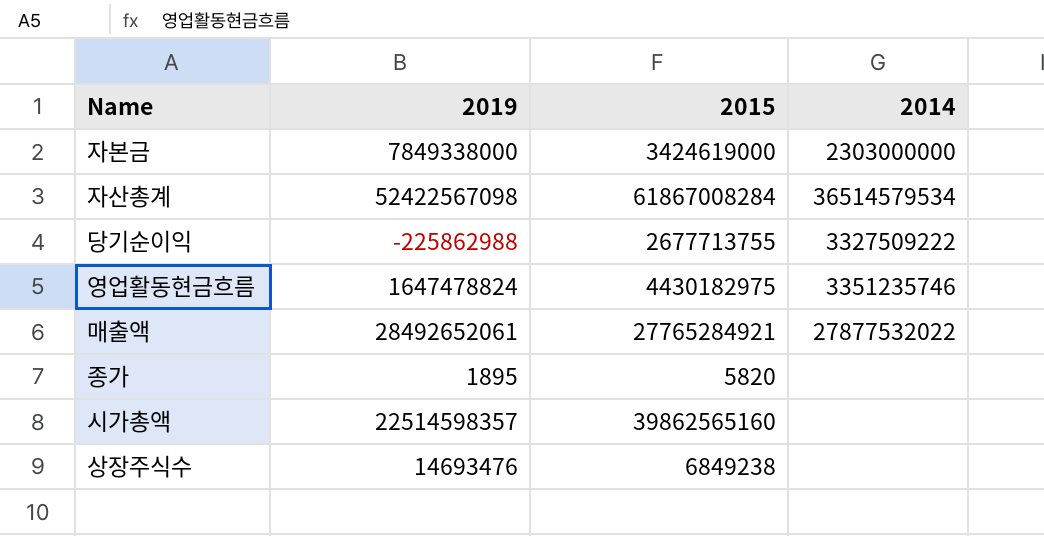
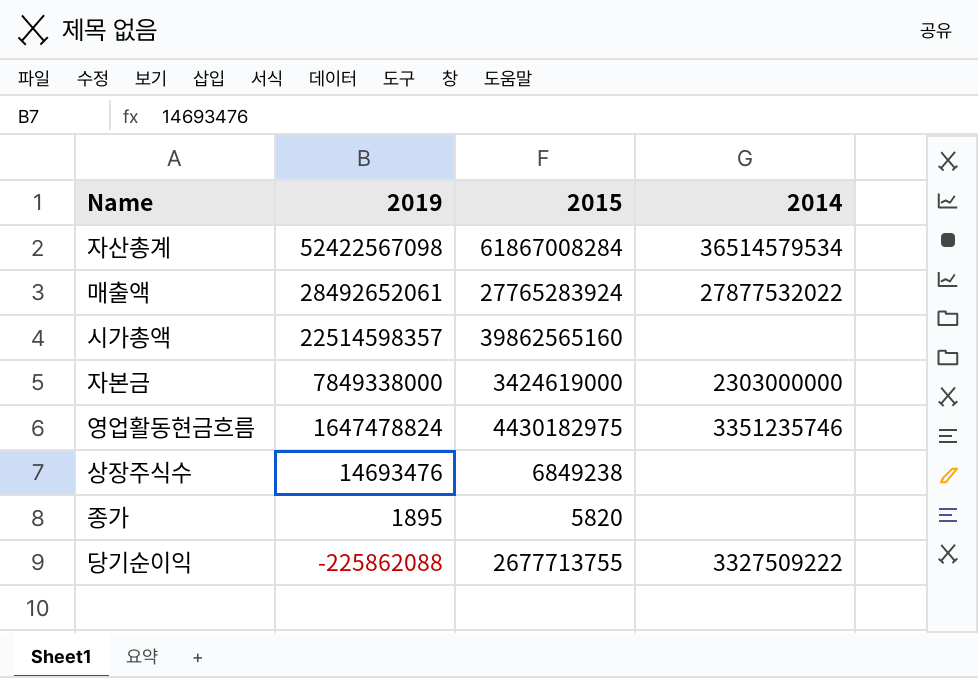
row order: none -> 2019 descending
매출액 | 2015: 27765284921 -> 27765283924
당기순이익 | 2019: -225862988 -> -225862088

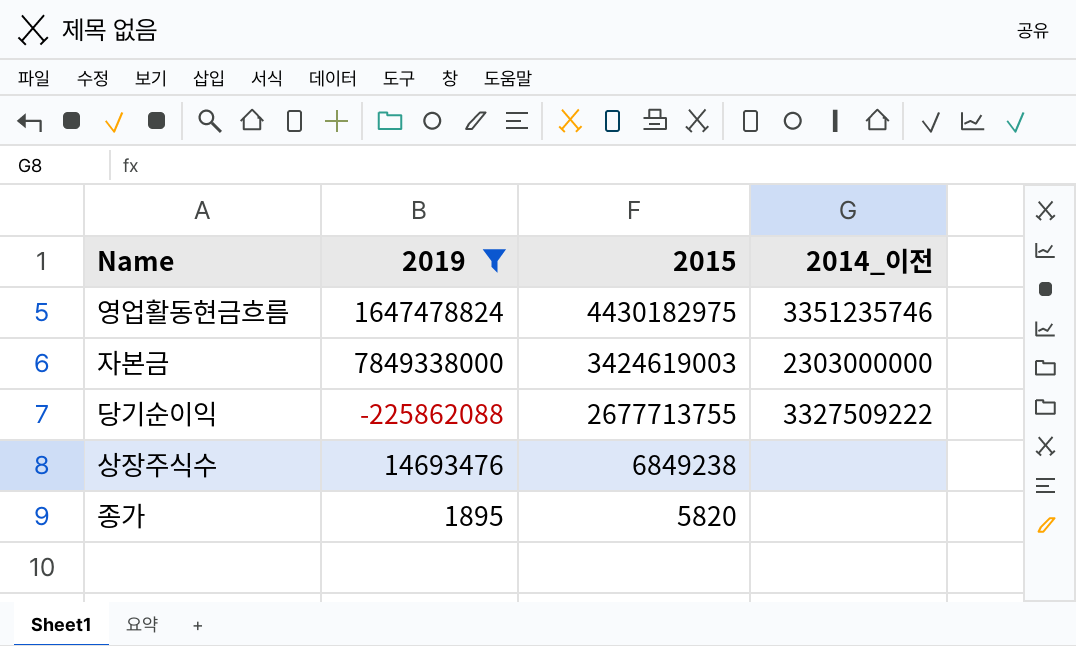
filter: none -> 2019 <= 7849338000
row order: 2019 descending -> 2015 descending
column name: 2014 -> 2014_이전
자본금 | 2015: 3424619000 -> 3424619003

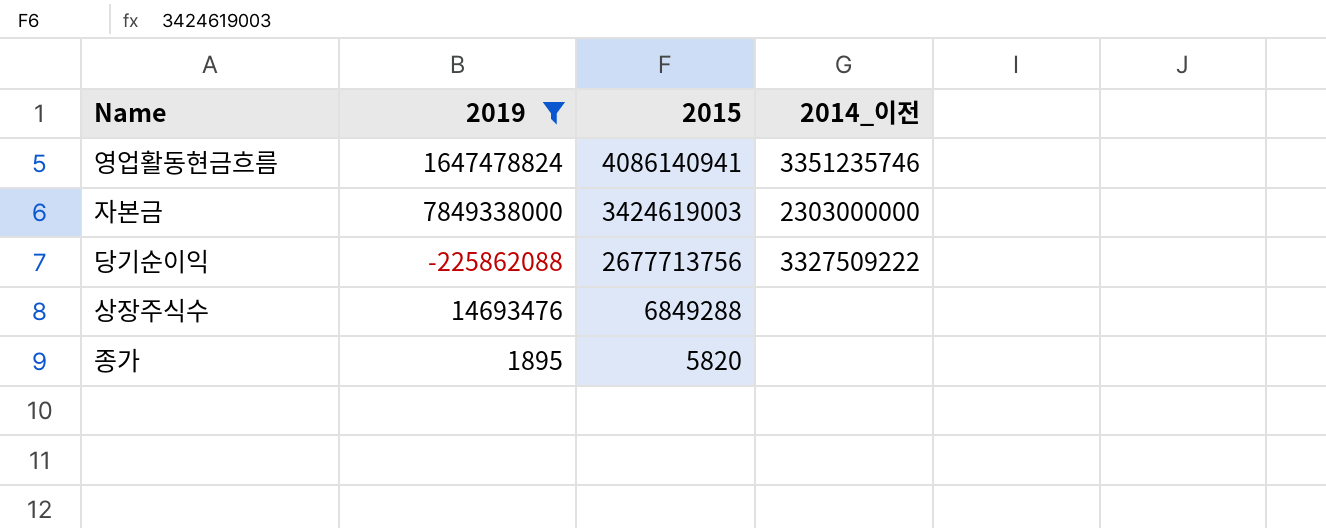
영업활동현금흐름 | 2015: 4430182975 -> 4086140941
당기순이익 | 2015: 2677713755 -> 2677713756
상장주식수 | 2015: 6849238 -> 6849288

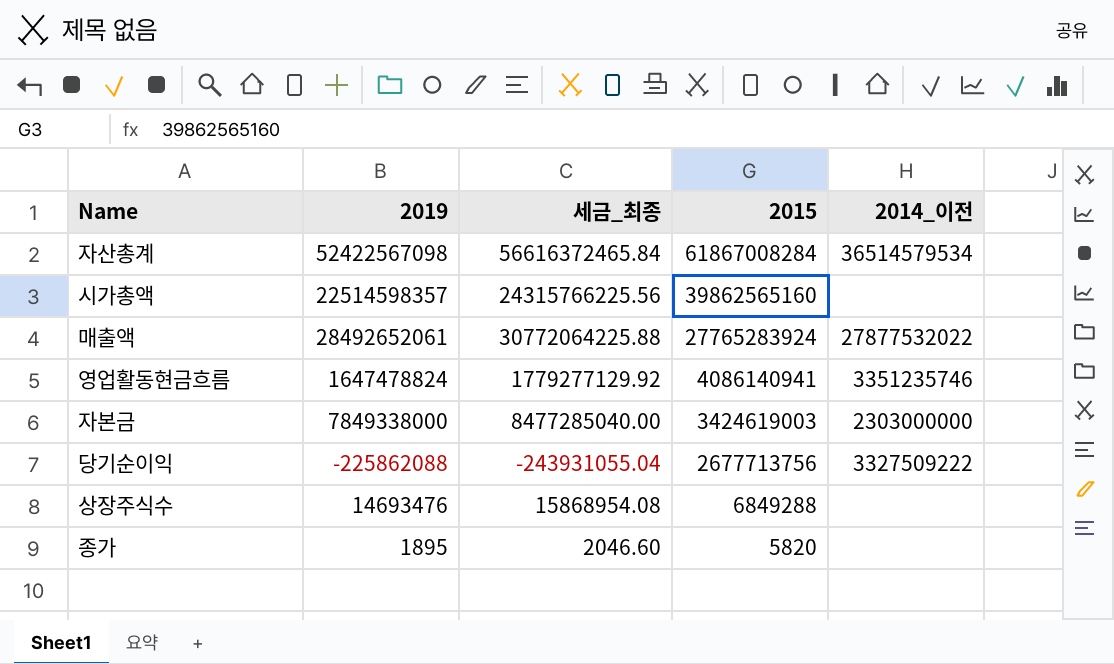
filter: 2019 <= 7849338000 -> none
column 세금_최종 | formula: none -> [2019] * 1.08

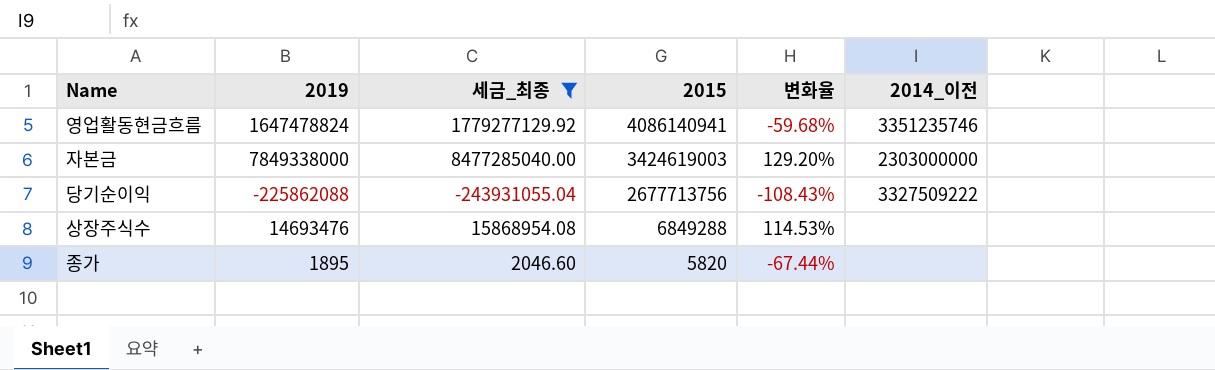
filter: none -> 세금_최종 <= 8477285040.00
column 변화율 | formula: none -> ([2019] - [2015]) / [2015]

